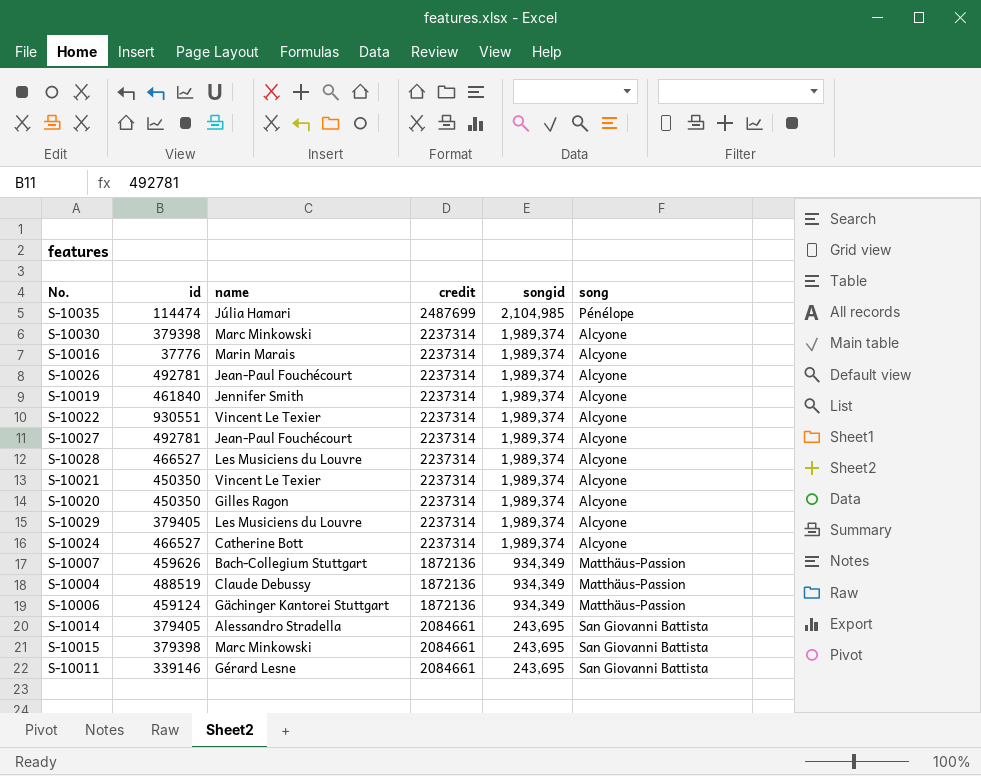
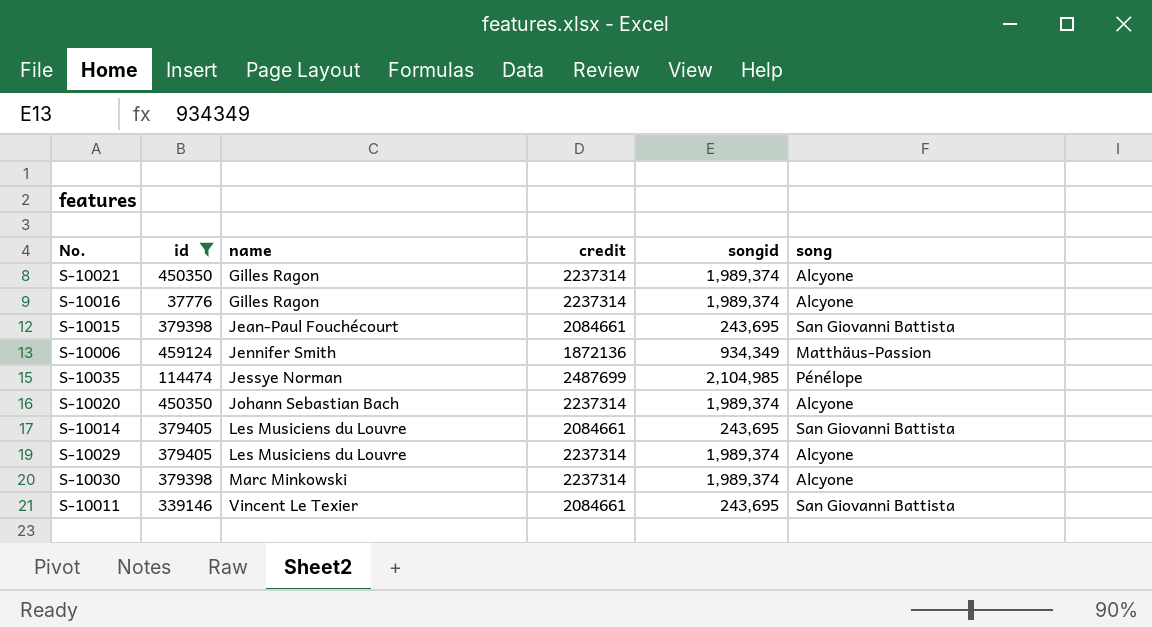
filter: none -> id <= 459124
row order: songid descending -> name ascending
S-10021 | name: Vincent Le Texier -> Gilles Ragon
S-10016 | name: Marin Marais -> Gilles Ragon
S-10015 | name: Marc Minkowski -> Jean-Paul Fouchécourt
S-10006 | name: Gächinger Kantorei Stuttgart -> Jennifer Smith
S-10035 | name: Júlia Hamari -> Jessye Norman
S-10020 | name: Gilles Ragon -> Johann Sebastian Bach
S-10014 | name: Alessandro Stradella -> Les Musiciens du Louvre
S-10011 | name: Gérard Lesne -> Vincent Le Texier

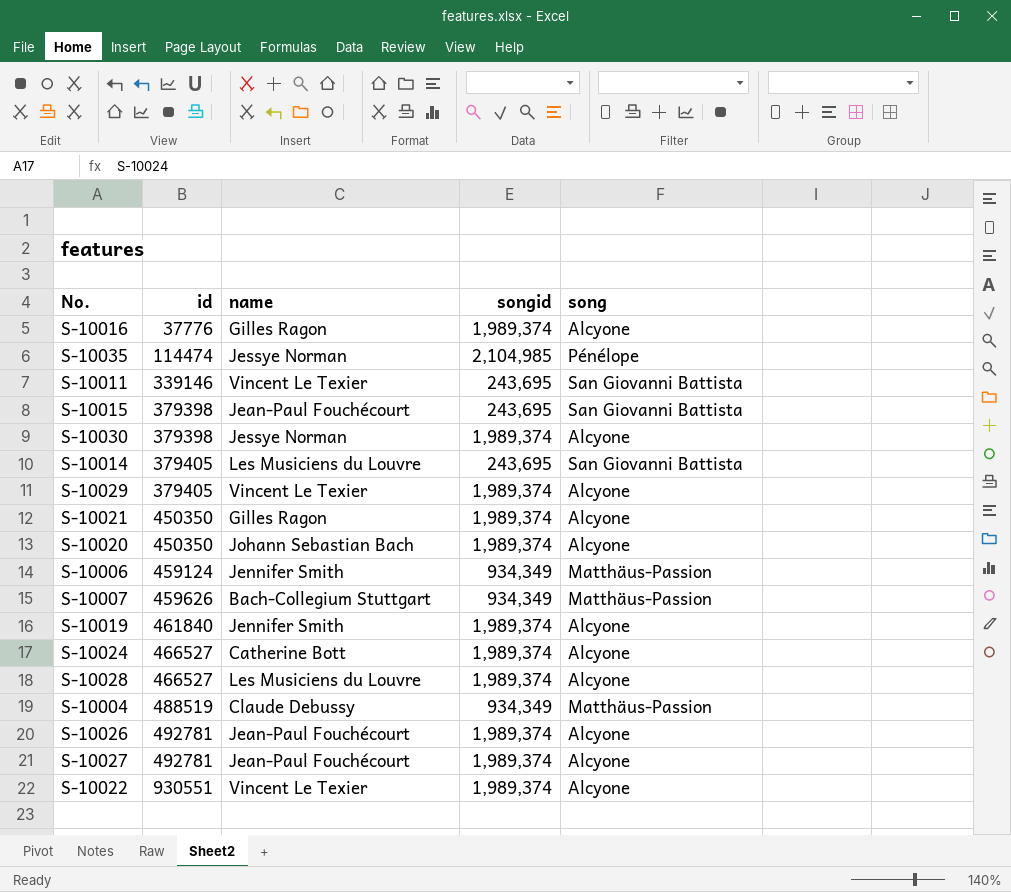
filter: id <= 459124 -> none
row order: name ascending -> id ascending
column credit | position: 4 -> none
S-10030 | name: Marc Minkowski -> Jessye Norman
S-10029 | name: Les Musiciens du Louvre -> Vincent Le Texier

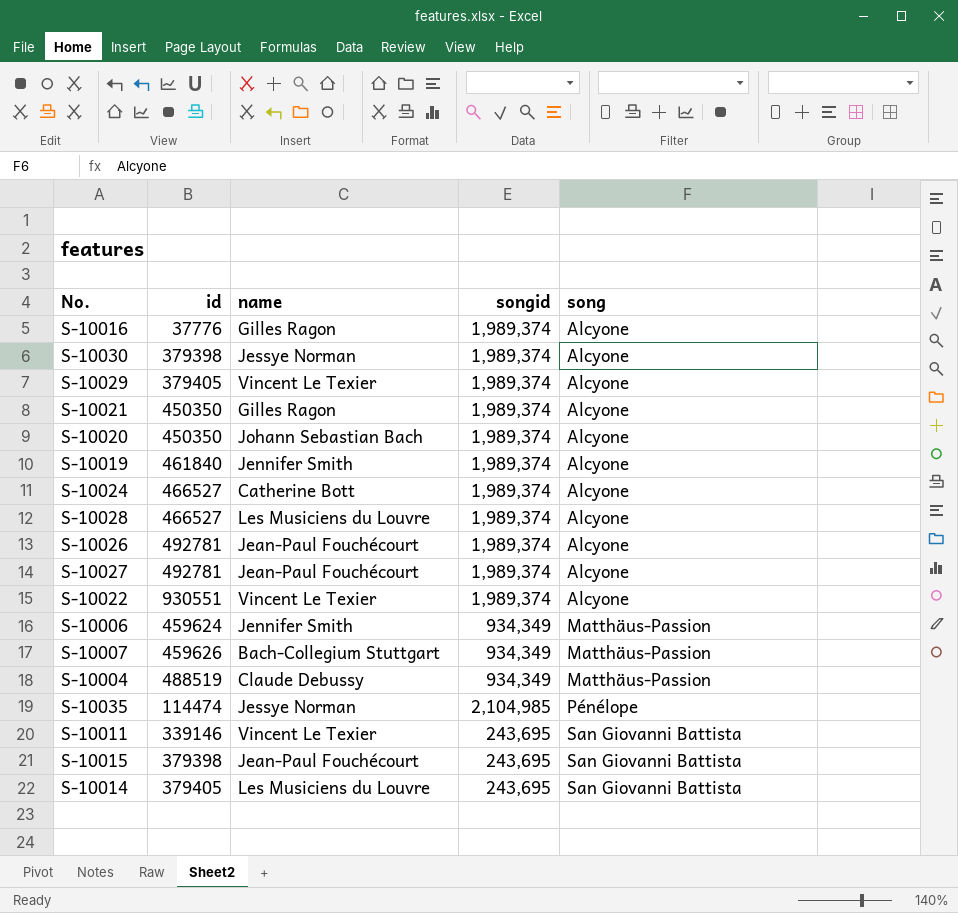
row order: id ascending -> song ascending
S-10006 | id: 459124 -> 459624

